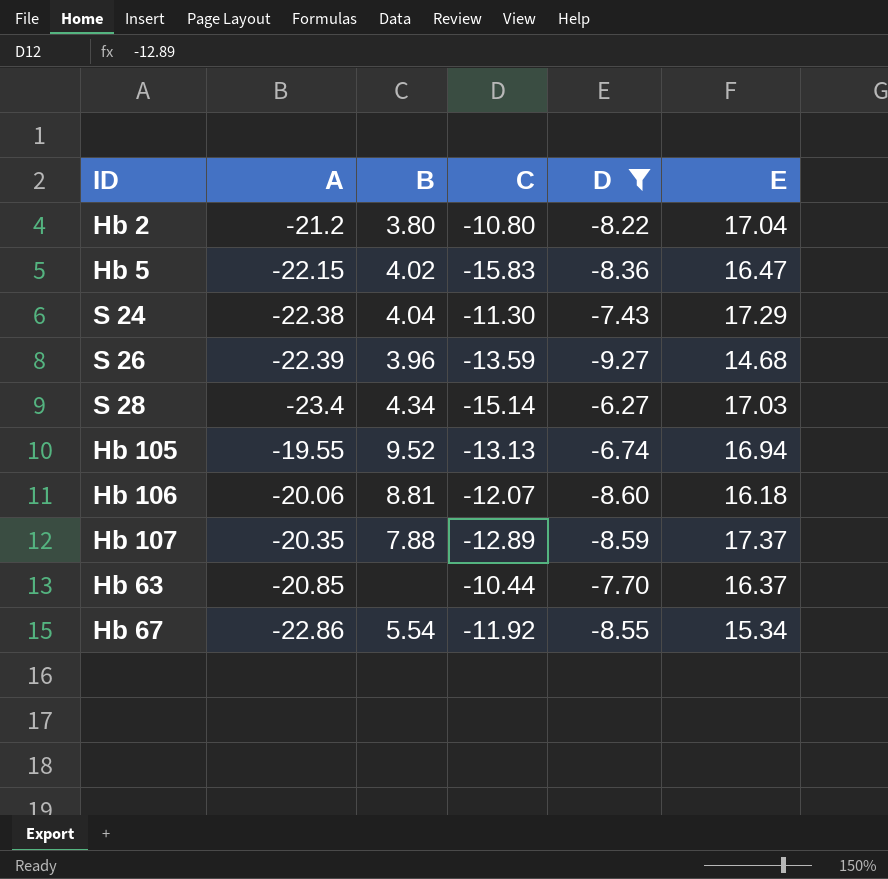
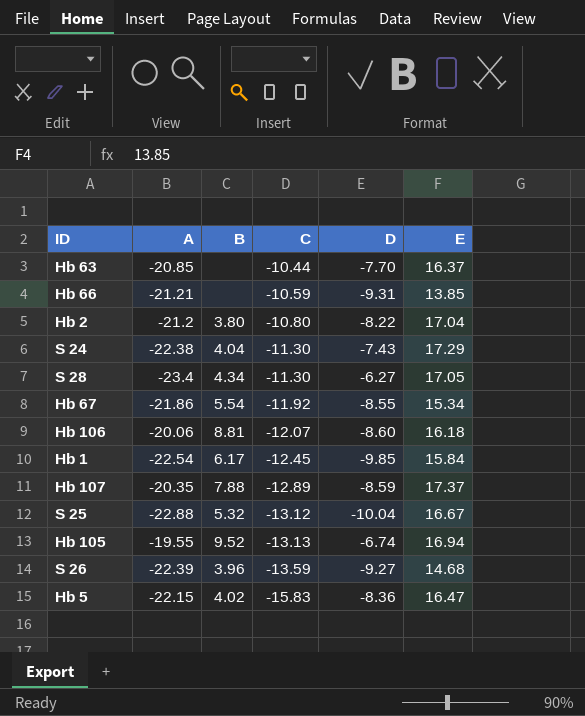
filter: D >= -9.27 -> none
row order: none -> C descending
S 28 | C: -15.14 -> -11.30
S 28 | E: 17.03 -> 17.05
Hb 67 | A: -22.86 -> -21.86

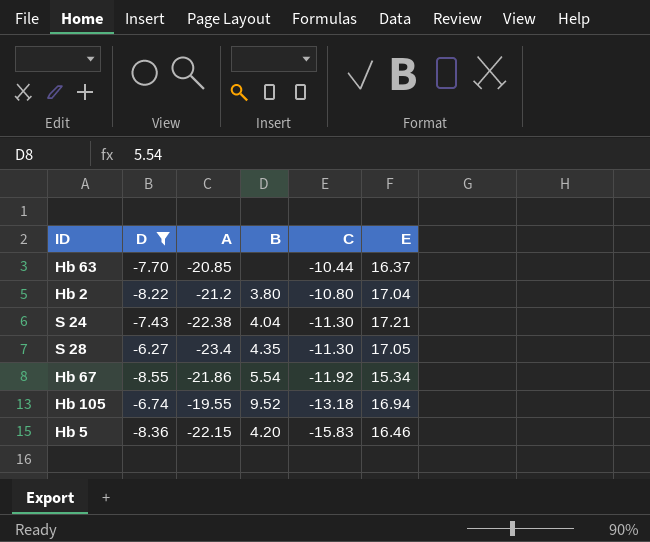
filter: none -> D >= -8.55
column D | position: 5 -> 2
S 24 | E: 17.29 -> 17.21
S 28 | B: 4.34 -> 4.35
Hb 105 | C: -13.13 -> -13.18
Hb 5 | B: 4.02 -> 4.20
Hb 5 | E: 16.47 -> 16.46

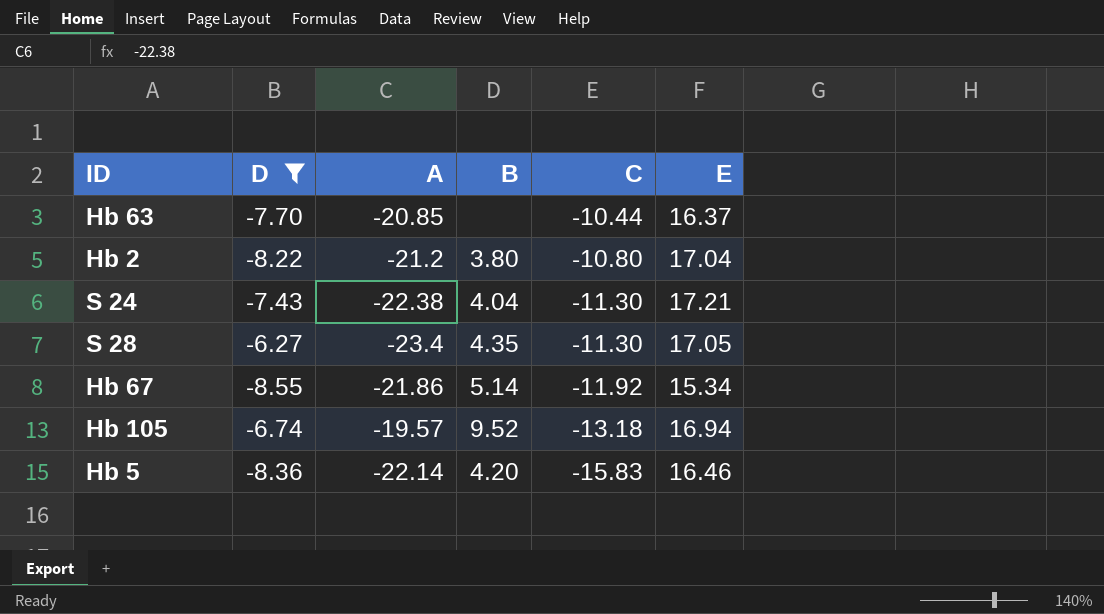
Hb 67 | B: 5.54 -> 5.14
Hb 105 | A: -19.55 -> -19.57
Hb 5 | A: -22.15 -> -22.14

